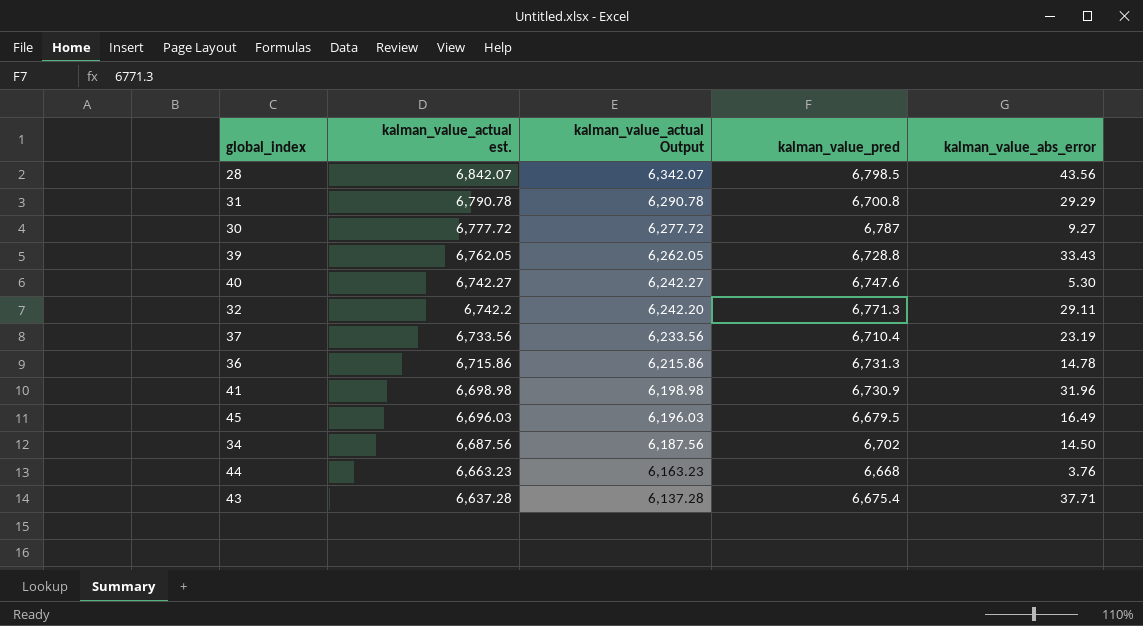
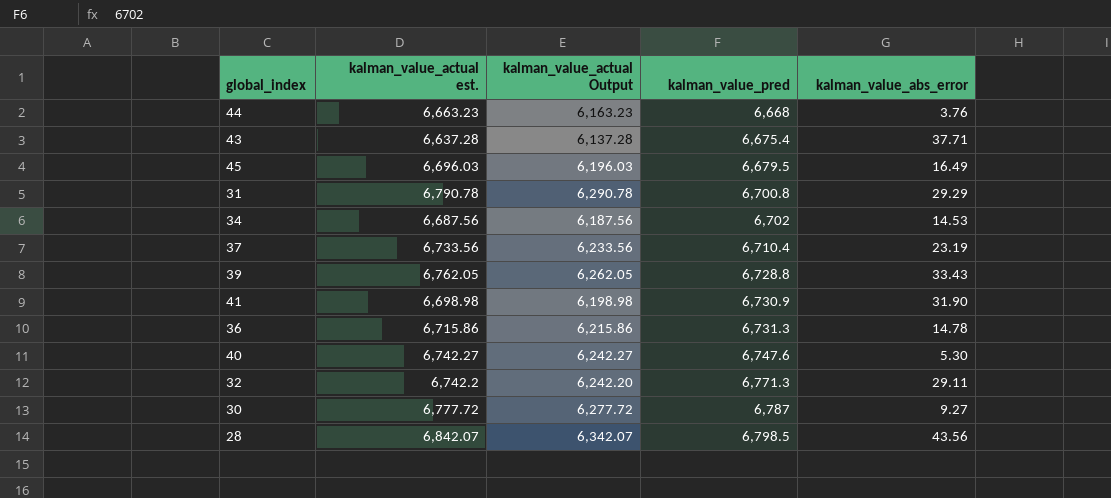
row order: kalman_value_actual est. descending -> kalman_value_pred ascending
34 | kalman_value_abs_error: 14.50 -> 14.53
41 | kalman_value_abs_error: 31.96 -> 31.90

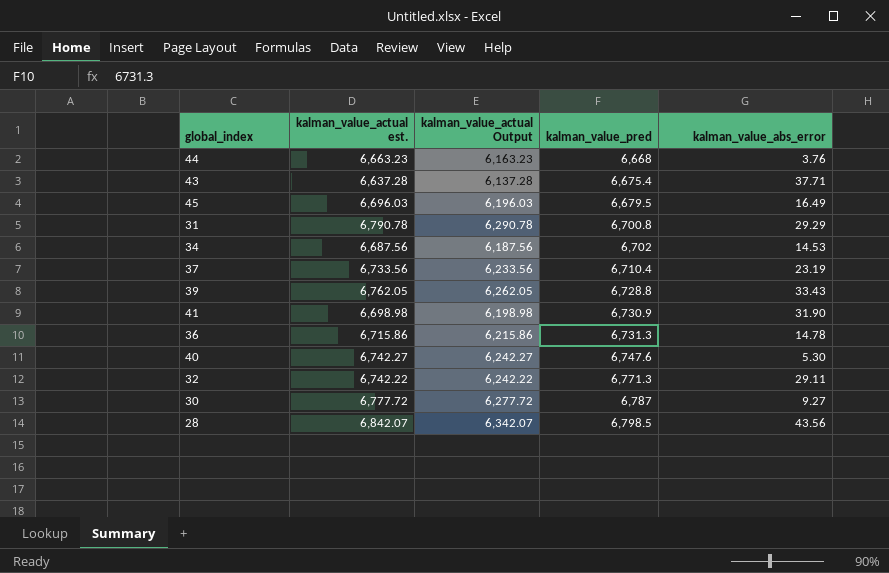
32 | kalman_value_actual est.: 6,742.2 -> 6,742.22
32 | kalman_value_actual Output: 6,242.20 -> 6,242.22

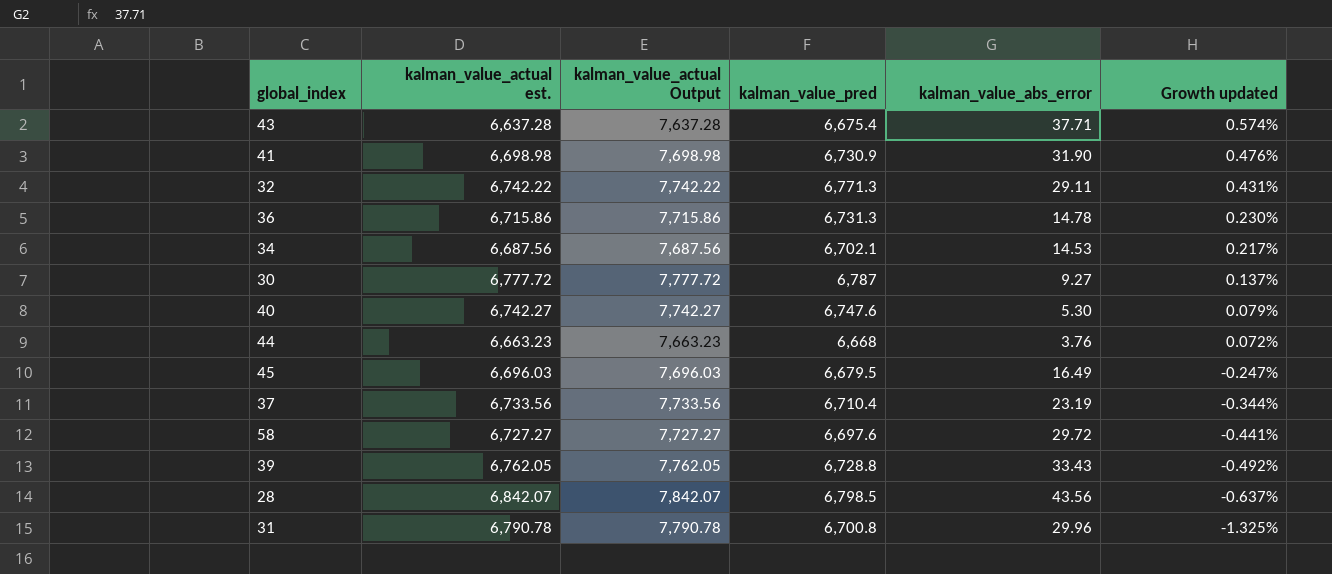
row order: kalman_value_pred ascending -> Growth updated descending
column kalman_value_actual Output | formula: [kalman_value_actual est.] - 500 -> [kalman_value_actual est.] + 1000
column Growth updated | formula: none -> ([kalman_value_pred] - [kalman_value_actual est.]) / [kalman_value_actual est.]
34 | kalman_value_pred: 6,702 -> 6,702.1
row 58: none -> 6,727.27 | 7,727.27 | 6,697.6 | 29.72 | -0.441%
31 | kalman_value_abs_error: 29.29 -> 29.96

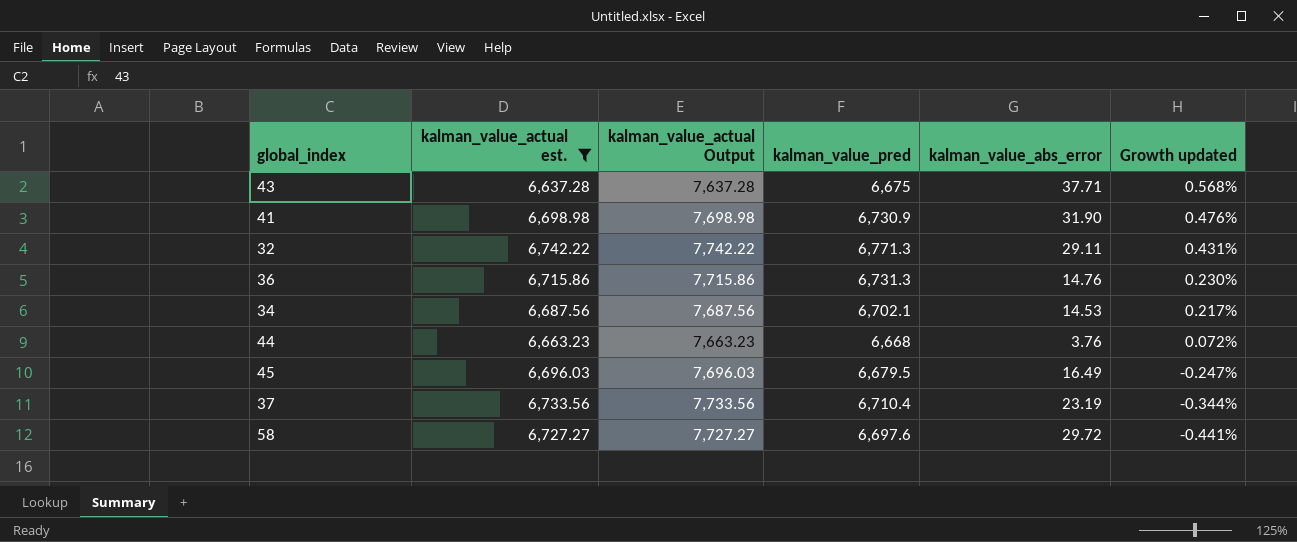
filter: none -> kalman_value_actual est. <= 6,742.22
43 | kalman_value_pred: 6,675.4 -> 6,675
43 | Growth updated: 0.574% -> 0.568%
36 | kalman_value_abs_error: 14.78 -> 14.76

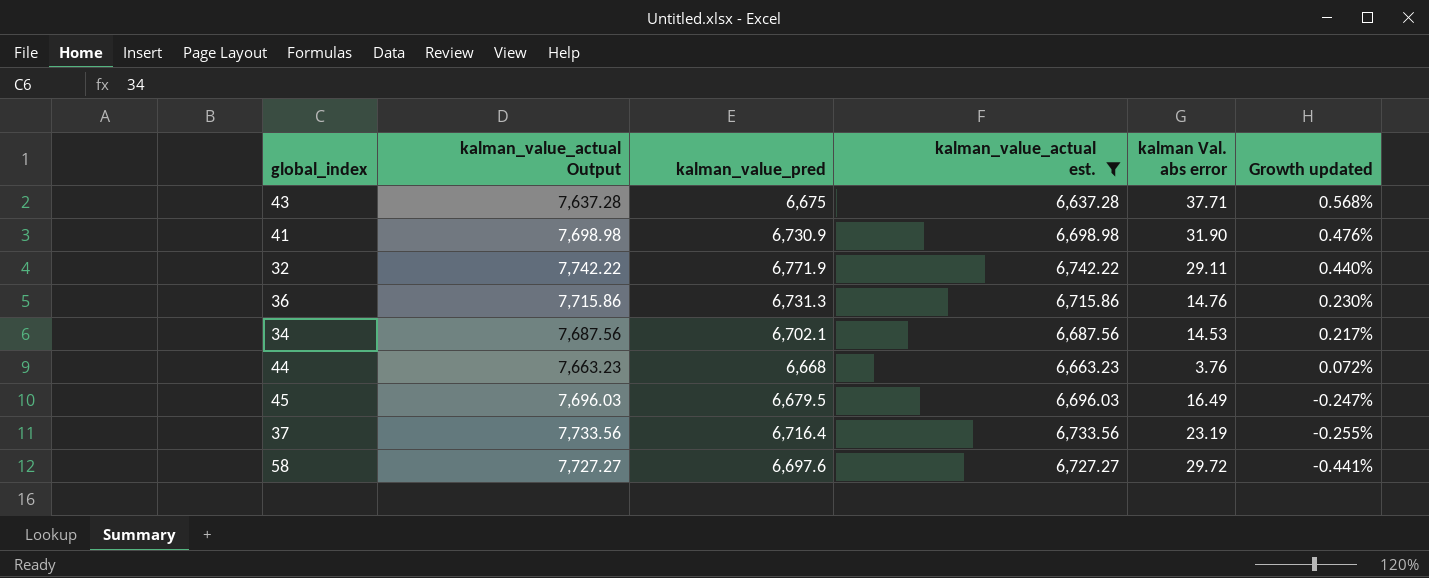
column kalman_value_actual est. | position: 2 -> 4
column name: kalman_value_abs_error -> kalman Val. abs error
32 | kalman_value_pred: 6,771.3 -> 6,771.9
32 | Growth updated: 0.431% -> 0.440%
37 | kalman_value_pred: 6,710.4 -> 6,716.4
37 | Growth updated: -0.344% -> -0.255%

